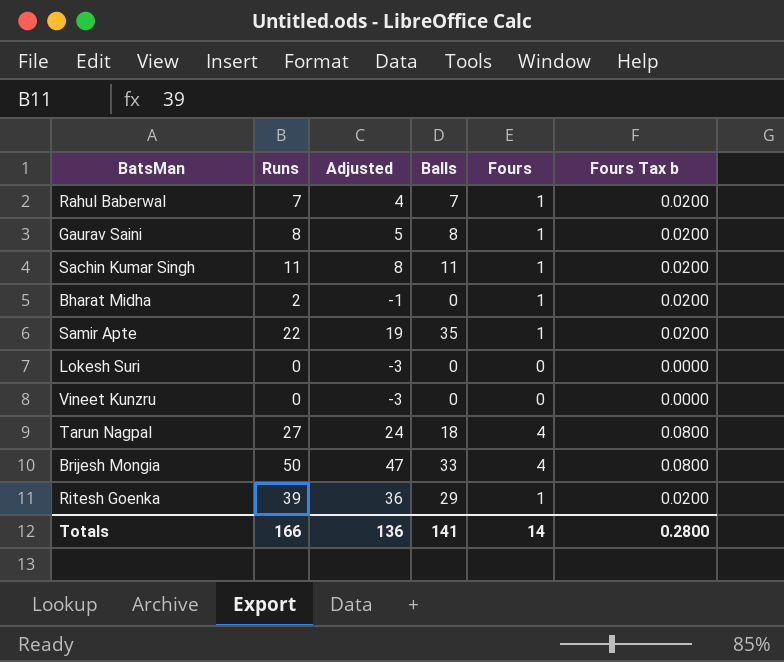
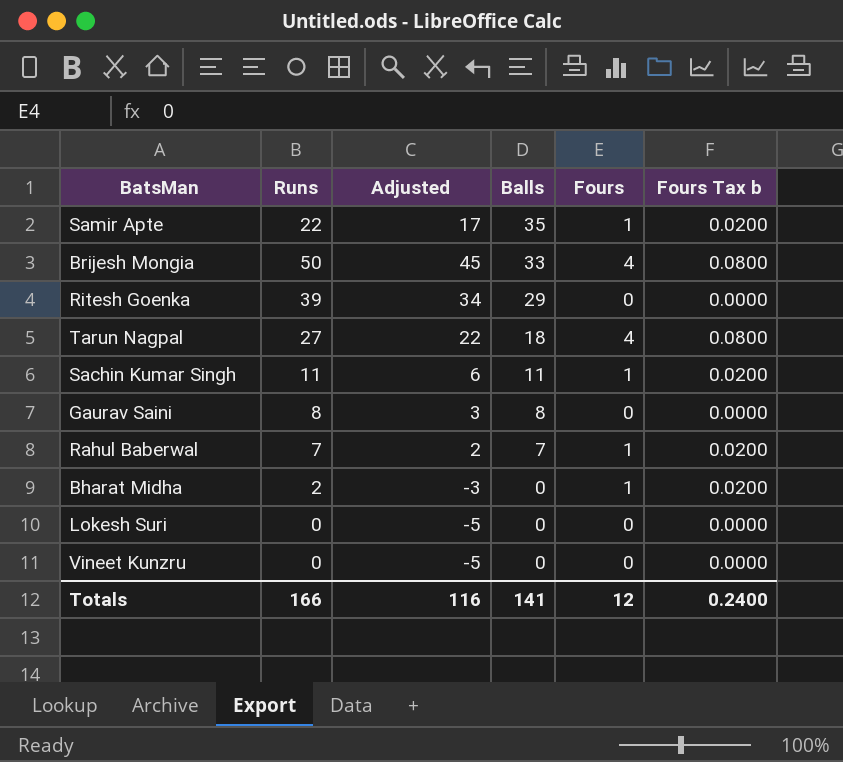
row order: none -> Balls descending
column Adjusted | formula: [Runs] - 3 -> [Runs] - 5
Ritesh Goenka | Fours: 1 -> 0
Ritesh Goenka | Fours Tax b: 0.0200 -> 0.0000
Gaurav Saini | Fours: 1 -> 0
Gaurav Saini | Fours Tax b: 0.0200 -> 0.0000
Totals | Adjusted: 136 -> 116
Totals | Fours: 14 -> 12
Totals | Fours Tax b: 0.2800 -> 0.2400

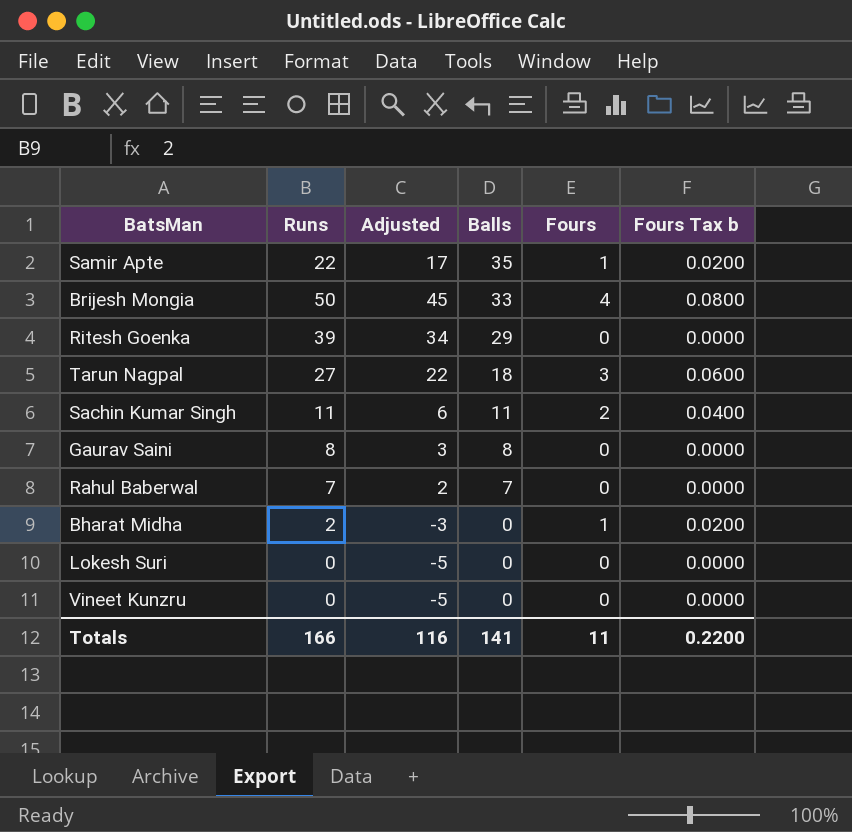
Tarun Nagpal | Fours: 4 -> 3
Tarun Nagpal | Fours Tax b: 0.0800 -> 0.0600
Sachin Kumar Singh | Fours: 1 -> 2
Sachin Kumar Singh | Fours Tax b: 0.0200 -> 0.0400
Rahul Baberwal | Fours: 1 -> 0
Rahul Baberwal | Fours Tax b: 0.0200 -> 0.0000
Totals | Fours: 12 -> 11
Totals | Fours Tax b: 0.2400 -> 0.2200

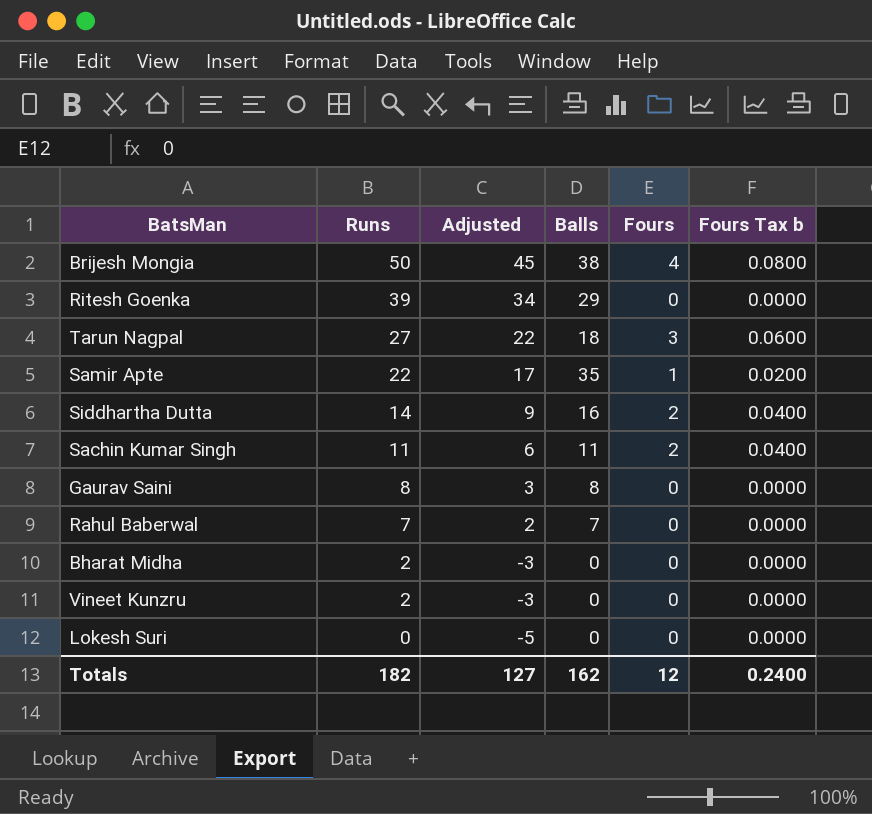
row order: Balls descending -> Runs descending
Brijesh Mongia | Balls: 33 -> 38
row Siddhartha Dutta: none -> 14 | 9 | 16 | 2 | 0.0400
Bharat Midha | Fours: 1 -> 0
Bharat Midha | Fours Tax b: 0.0200 -> 0.0000
Vineet Kunzru | Runs: 0 -> 2
Vineet Kunzru | Adjusted: -5 -> -3
Totals | Runs: 166 -> 182
Totals | Adjusted: 116 -> 127
Totals | Balls: 141 -> 162
Totals | Fours: 11 -> 12
Totals | Fours Tax b: 0.2200 -> 0.2400

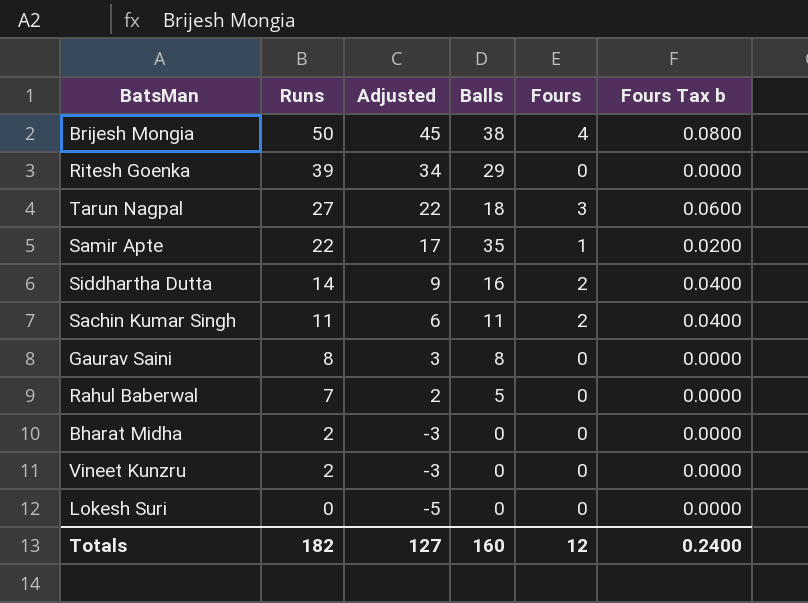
Rahul Baberwal | Balls: 7 -> 5
Totals | Balls: 162 -> 160

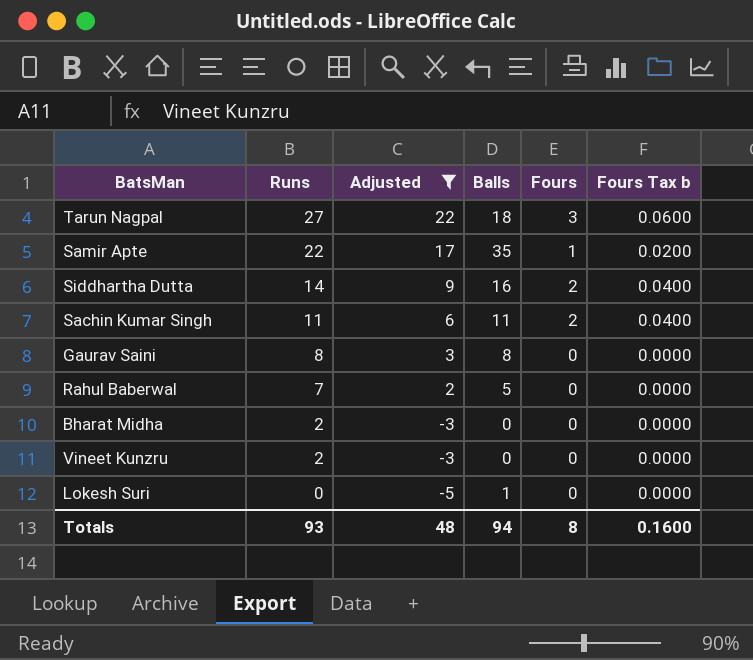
filter: none -> Adjusted <= 22
Lokesh Suri | Balls: 0 -> 1
Totals | Runs: 182 -> 93
Totals | Adjusted: 127 -> 48
Totals | Balls: 160 -> 94
Totals | Fours: 12 -> 8
Totals | Fours Tax b: 0.2400 -> 0.1600

